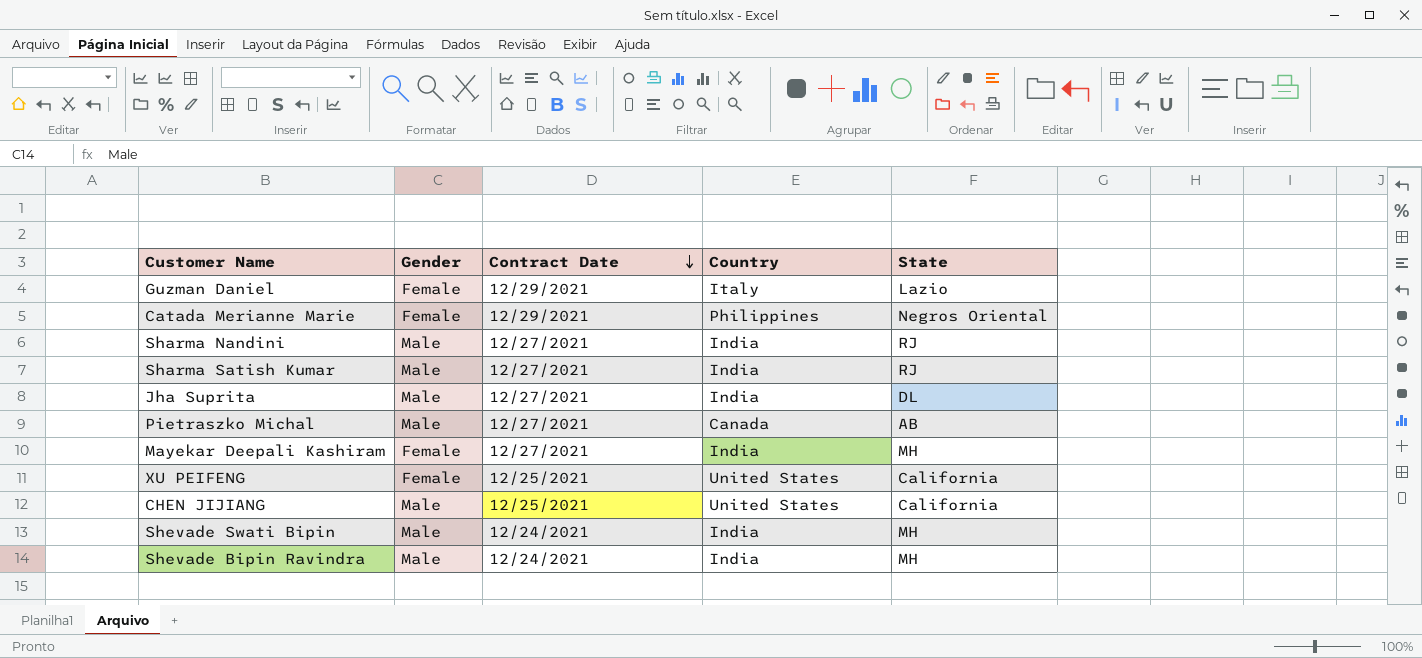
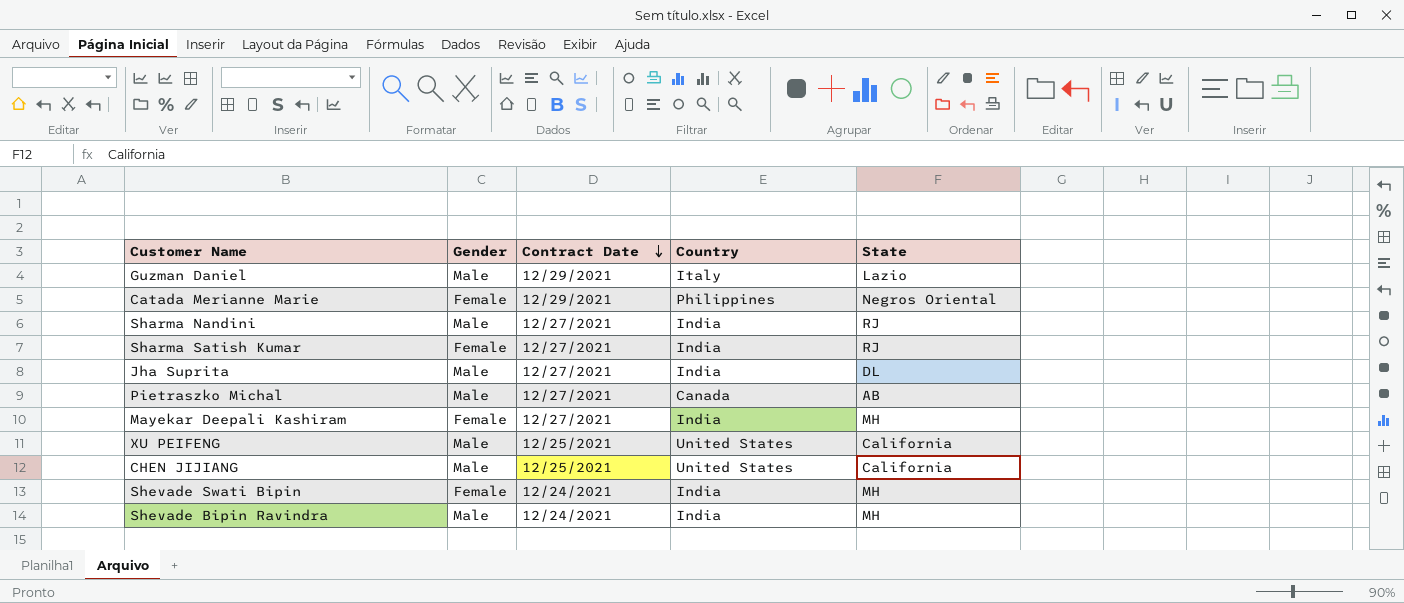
Guzman Daniel | Gender: Female -> Male
Sharma Satish Kumar | Gender: Male -> Female
XU PEIFENG | Gender: Female -> Male
Shevade Swati Bipin | Gender: Male -> Female

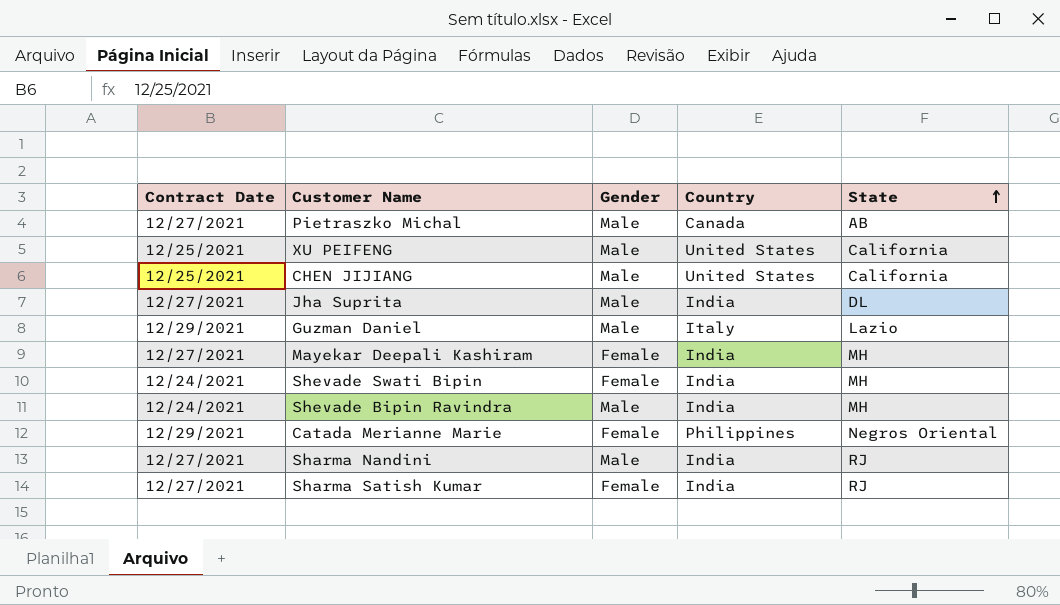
row order: Contract Date descending -> State ascending
column Contract Date | position: 3 -> 1

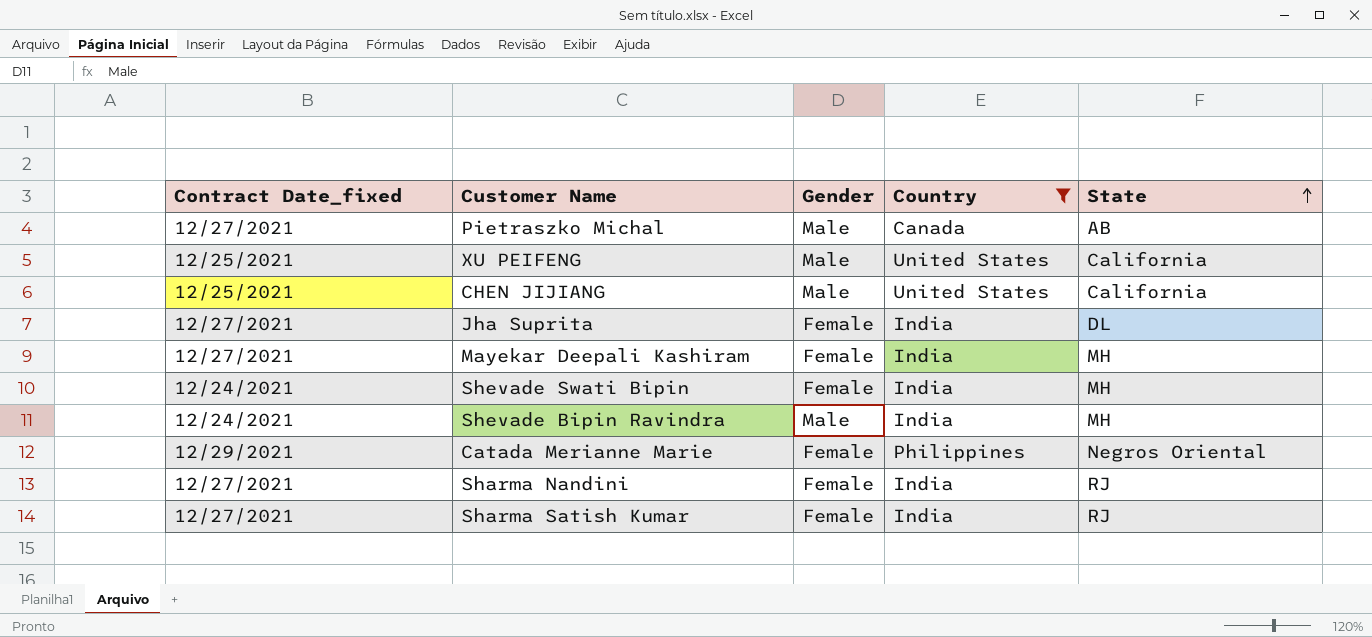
filter: none -> Country != Italy
column name: Contract Date -> Contract Date_fixed
Jha Suprita | Gender: Male -> Female
Sharma Nandini | Gender: Male -> Female

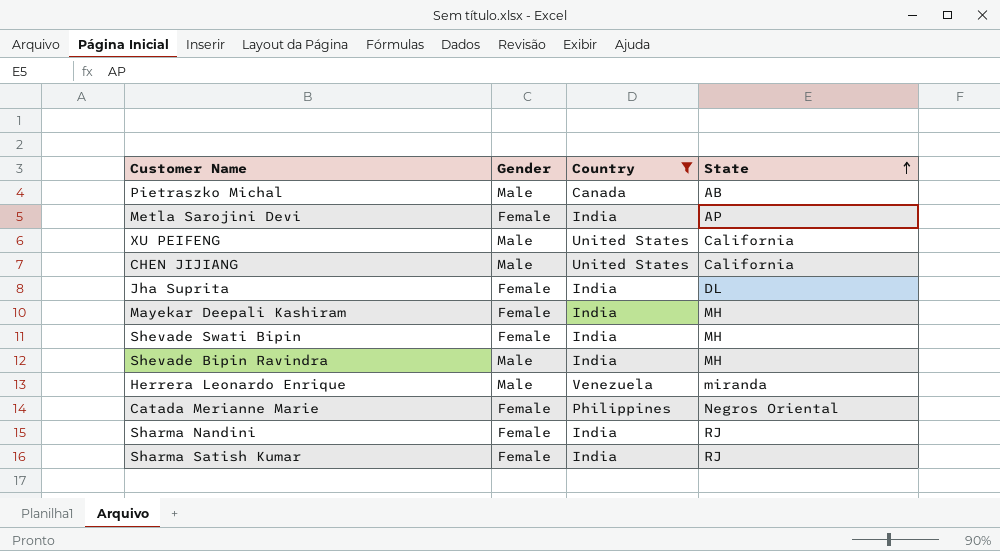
column Contract Date_fixed | position: 1 -> none
row Metla Sarojini Devi: none -> Female | India | AP
row Herrera Leonardo Enrique: none -> Male | Venezuela | miranda

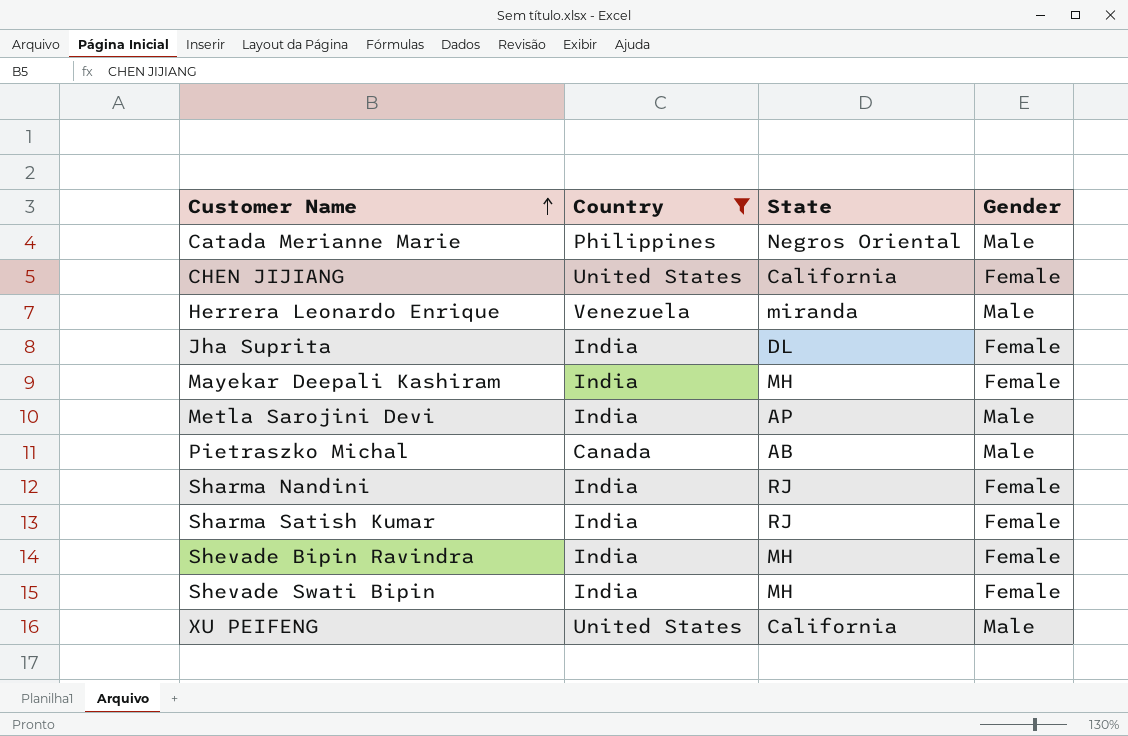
row order: State ascending -> Customer Name ascending
column Gender | position: 2 -> 4
Catada Merianne Marie | Gender: Female -> Male
CHEN JIJIANG | Gender: Male -> Female
Metla Sarojini Devi | Gender: Female -> Male
Shevade Bipin Ravindra | Gender: Male -> Female

